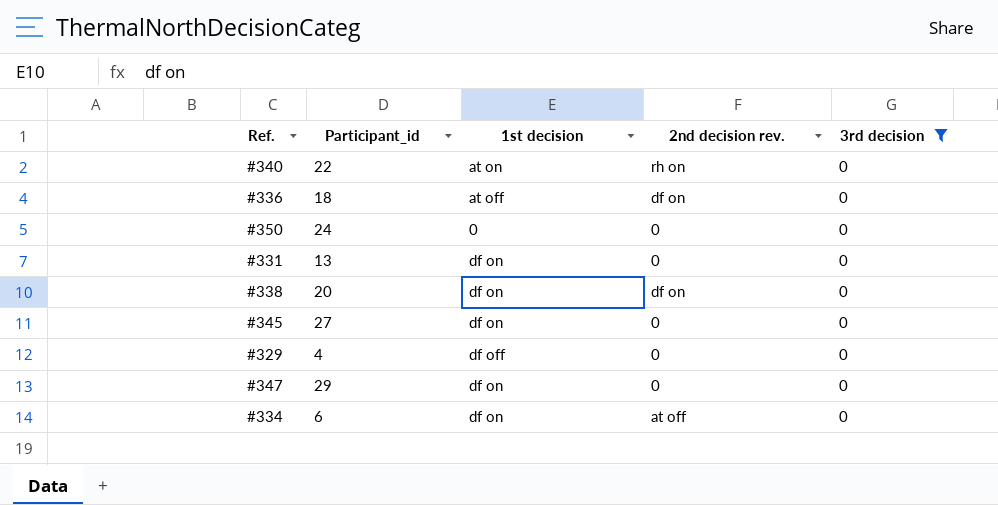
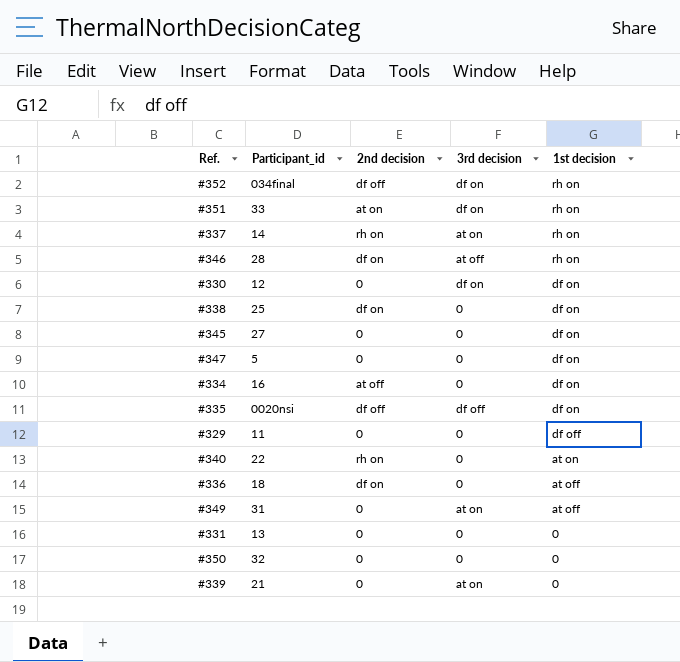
filter: 3rd decision = 0 -> none
row order: none -> 1st decision descending
column name: 2nd decision rev. -> 2nd decision
column 1st decision | position: 3 -> 5
#338 | Participant_id: 20 -> 25
#347 | Participant_id: 29 -> 5
#334 | Participant_id: 6 -> 16
#329 | Participant_id: 4 -> 11
#331 | 1st decision: df on -> 0
#350 | Participant_id: 24 -> 32

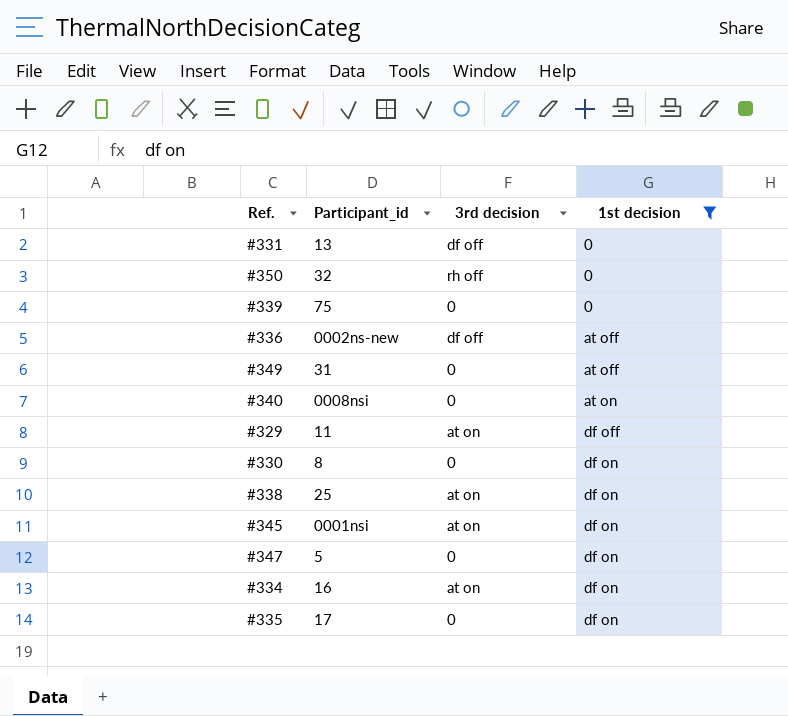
filter: none -> 1st decision != rh on
row order: 1st decision descending -> 1st decision ascending
column 2nd decision | position: 3 -> none
#331 | 3rd decision: 0 -> df off
#350 | 3rd decision: 0 -> rh off
#339 | Participant_id: 21 -> 75
#339 | 3rd decision: at on -> 0
#336 | Participant_id: 18 -> 0002ns-new
#336 | 3rd decision: 0 -> df off
#349 | 3rd decision: at on -> 0
#340 | Participant_id: 22 -> 0008nsi
#329 | 3rd decision: 0 -> at on
#330 | Participant_id: 12 -> 8
#330 | 3rd decision: df on -> 0
#338 | 3rd decision: 0 -> at on
#345 | Participant_id: 27 -> 0001nsi
#345 | 3rd decision: 0 -> at on
#334 | 3rd decision: 0 -> at on
#335 | Participant_id: 0020nsi -> 17
#335 | 3rd decision: df off -> 0

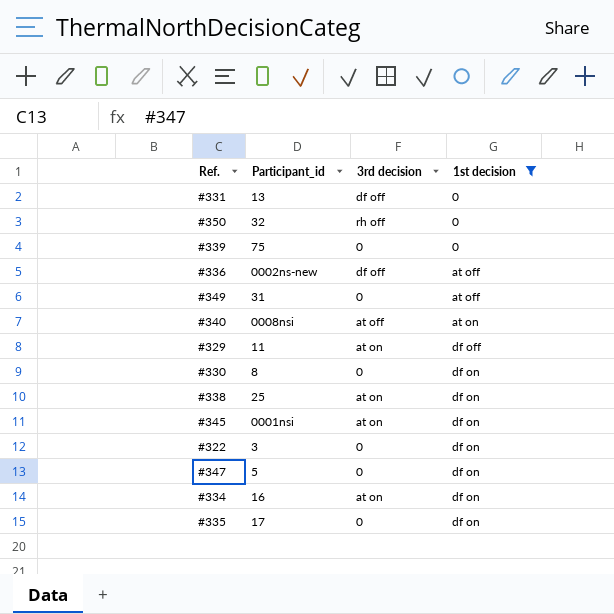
#340 | 3rd decision: 0 -> at off
row #322: none -> 3 | 0 | df on

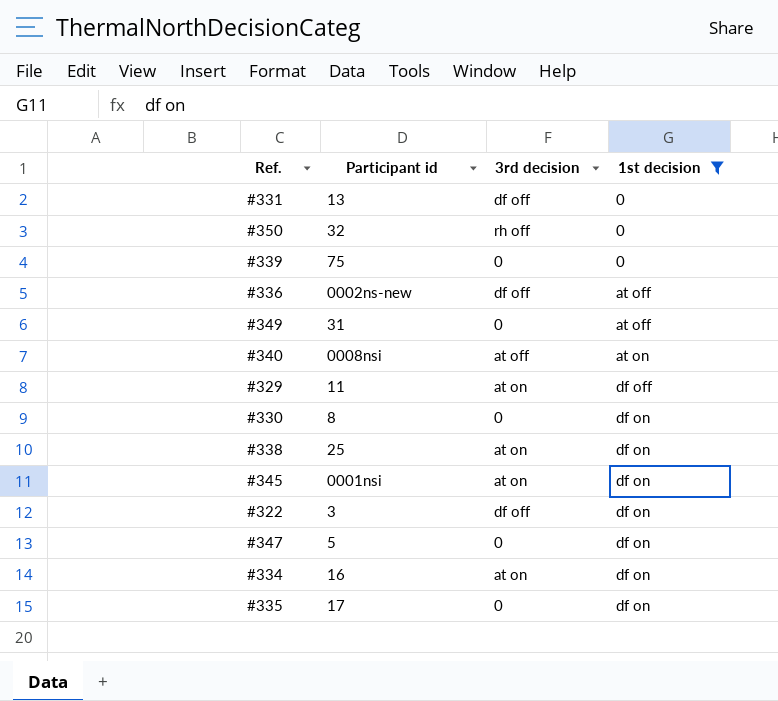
column name: Participant_id -> Participant id
#322 | 3rd decision: 0 -> df off

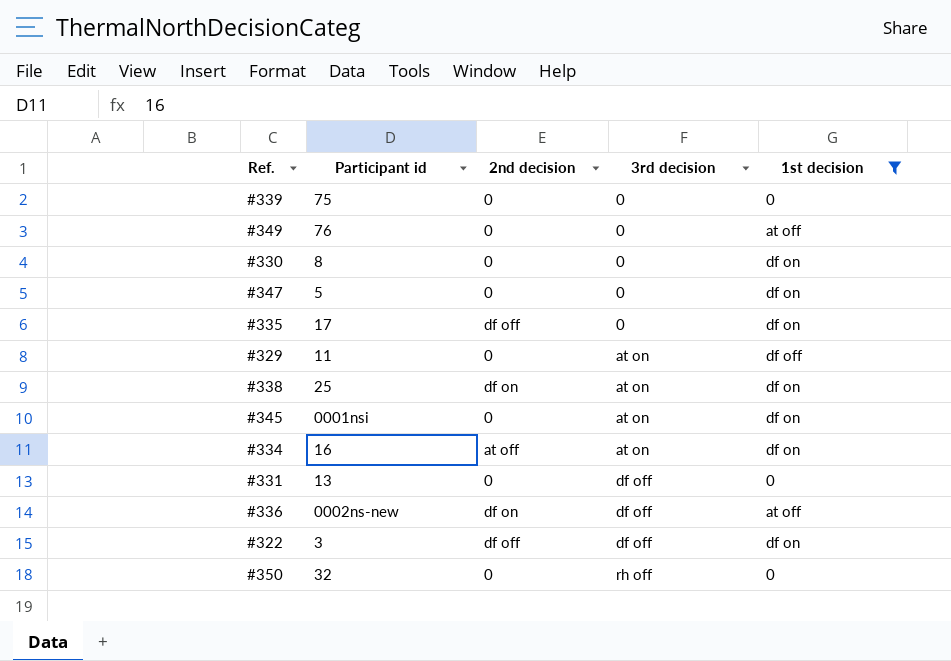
row order: 1st decision ascending -> 3rd decision ascending
column 2nd decision | position: none -> 3
row #340: 0008nsi | at off | at on -> none
#349 | Participant id: 31 -> 76

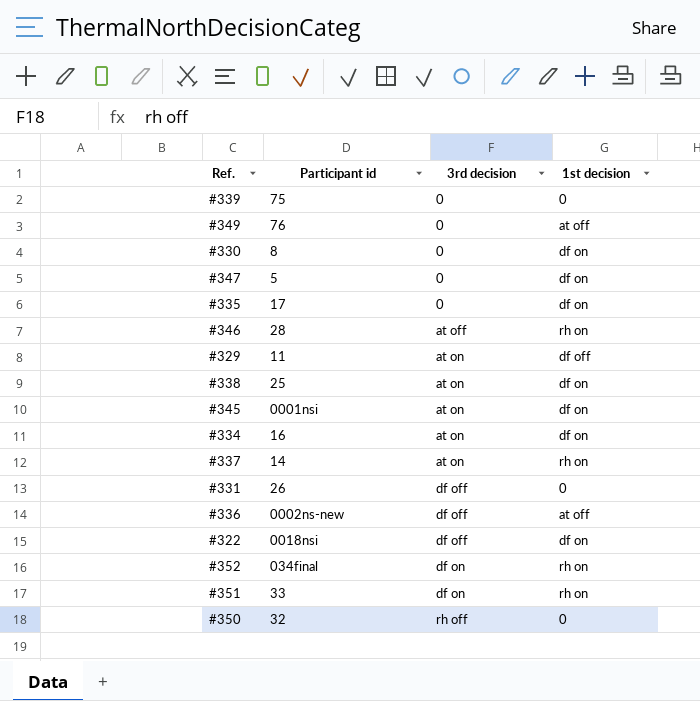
filter: 1st decision != rh on -> none
column 2nd decision | position: 3 -> none
#331 | Participant id: 13 -> 26
#322 | Participant id: 3 -> 0018nsi

